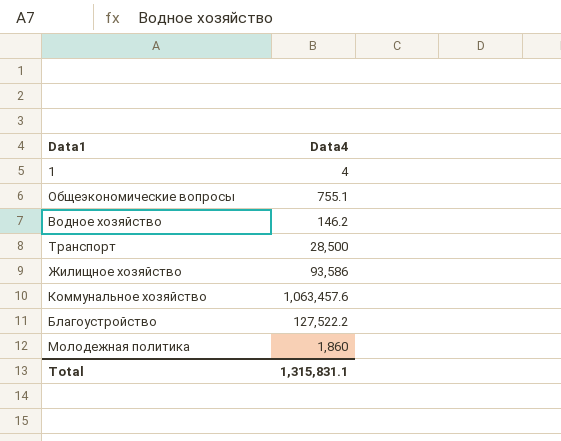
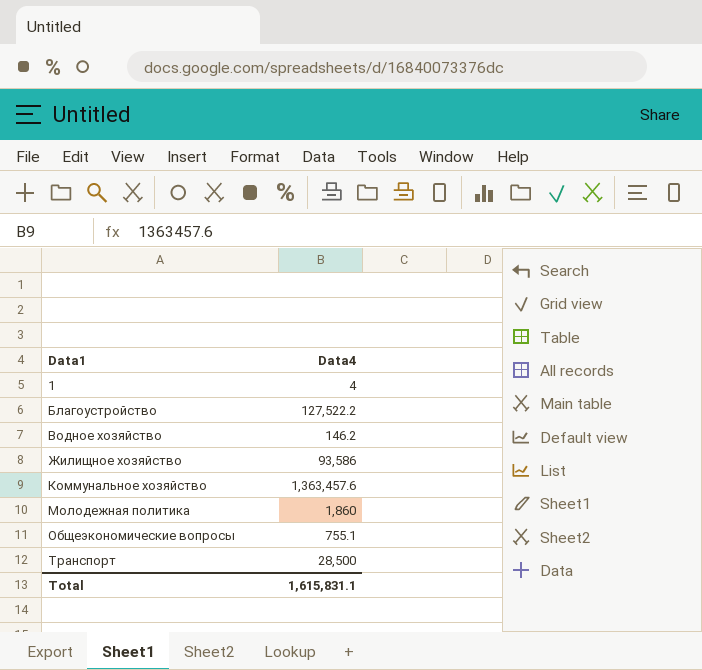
row order: none -> Data1 ascending
Коммунальное хозяйство | Data4: 1,063,457.6 -> 1,363,457.6
Total | Data4: 1,315,831.1 -> 1,615,831.1

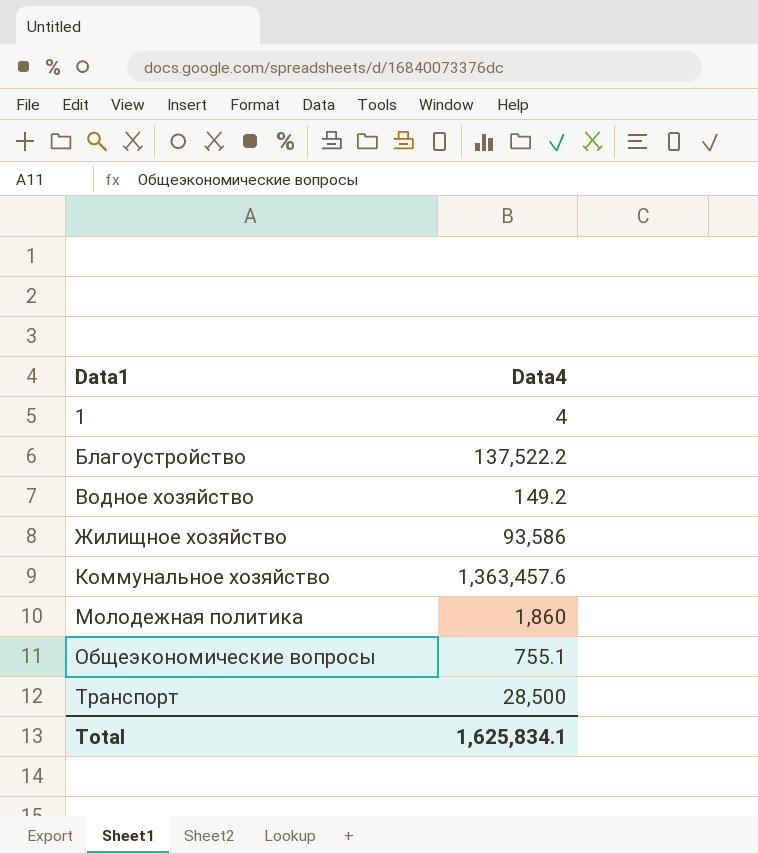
Благоустройство | Data4: 127,522.2 -> 137,522.2
Водное хозяйство | Data4: 146.2 -> 149.2
Total | Data4: 1,615,831.1 -> 1,625,834.1

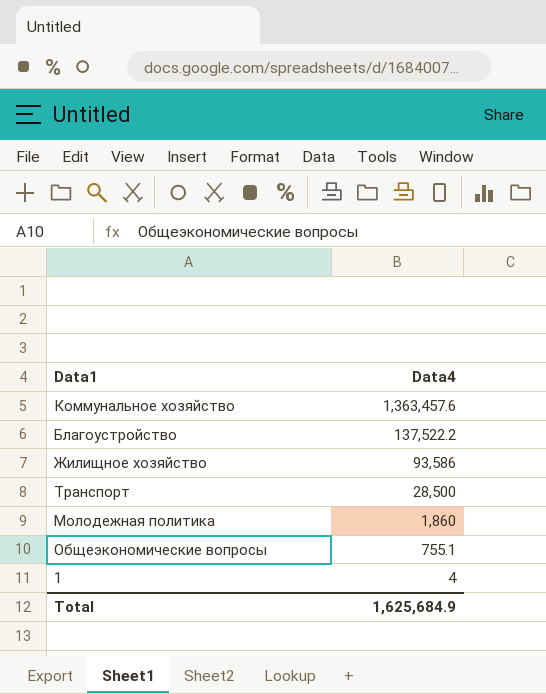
row order: Data1 ascending -> Data4 descending
row Водное хозяйство: 149.2 -> none
Total | Data4: 1,625,834.1 -> 1,625,684.9

